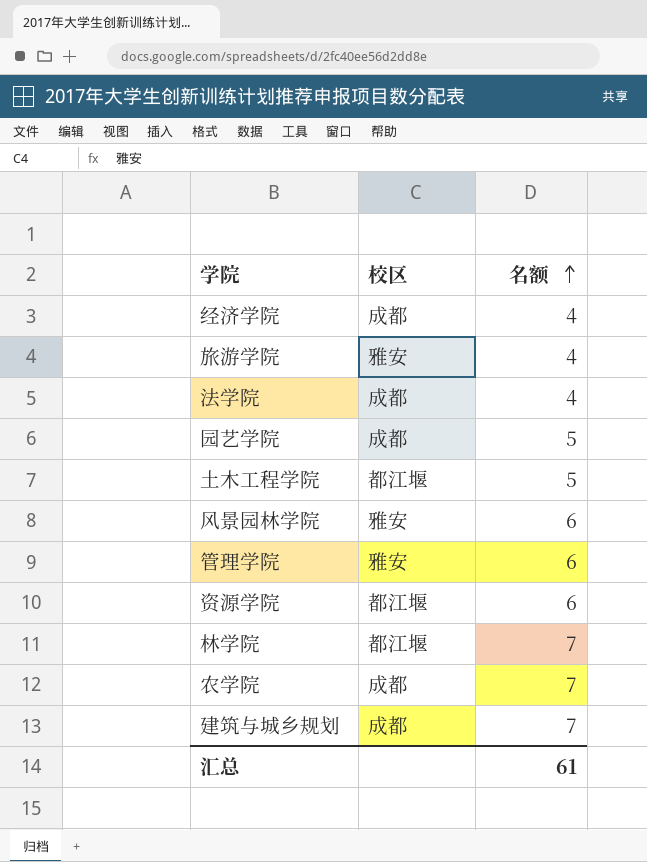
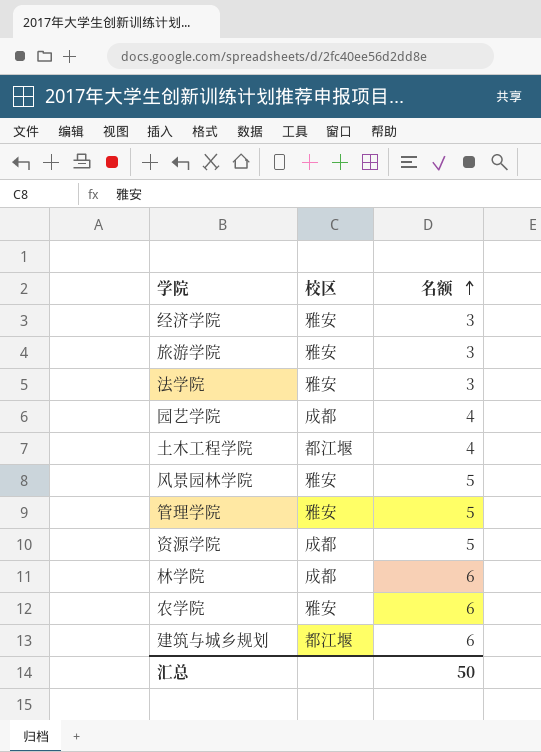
经济学院 | 校区: 成都 -> 雅安
经济学院 | 名额: 4 -> 3
旅游学院 | 名额: 4 -> 3
法学院 | 校区: 成都 -> 雅安
法学院 | 名额: 4 -> 3
园艺学院 | 名额: 5 -> 4
土木工程学院 | 名额: 5 -> 4
风景园林学院 | 名额: 6 -> 5
管理学院 | 名额: 6 -> 5
资源学院 | 校区: 都江堰 -> 成都
资源学院 | 名额: 6 -> 5
林学院 | 校区: 都江堰 -> 成都
林学院 | 名额: 7 -> 6
农学院 | 校区: 成都 -> 雅安
农学院 | 名额: 7 -> 6
建筑与城乡规划 | 校区: 成都 -> 都江堰
建筑与城乡规划 | 名额: 7 -> 6
汇总 | 名额: 61 -> 50

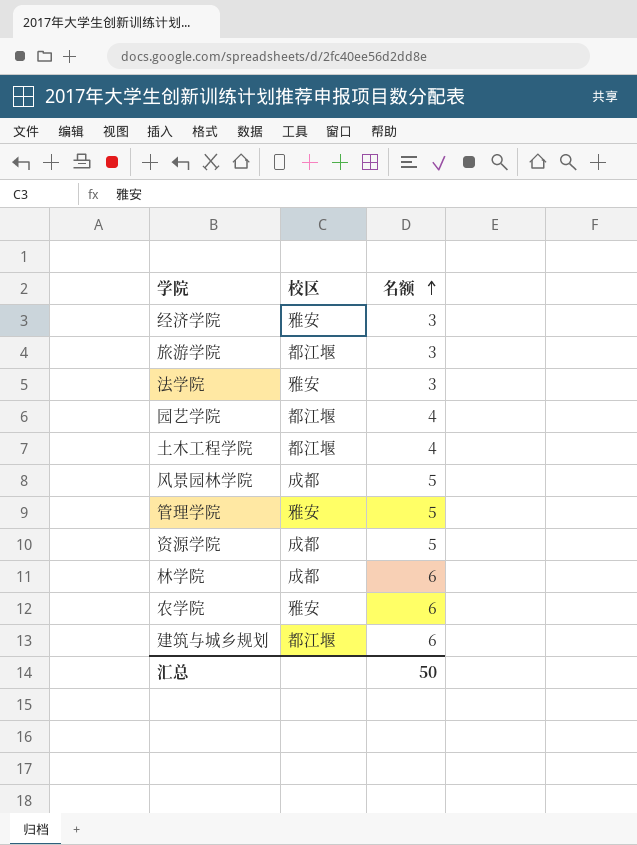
旅游学院 | 校区: 雅安 -> 都江堰
园艺学院 | 校区: 成都 -> 都江堰
风景园林学院 | 校区: 雅安 -> 成都

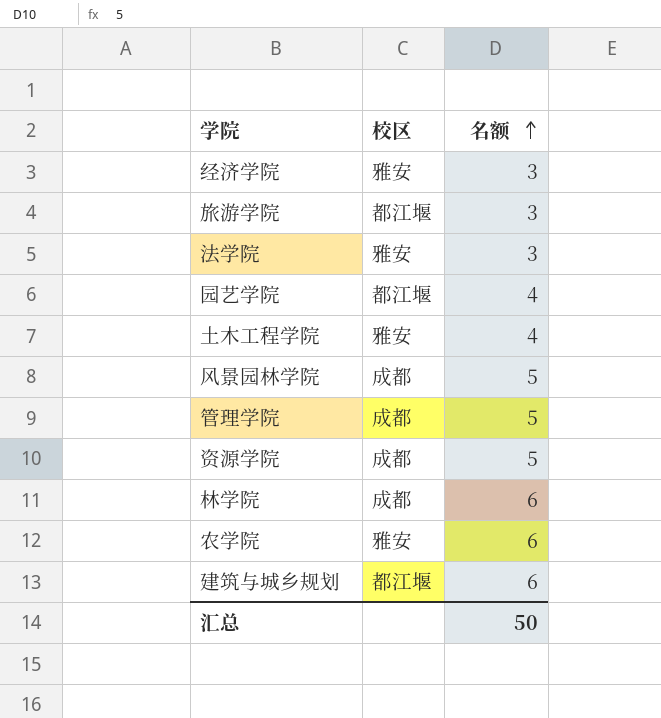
土木工程学院 | 校区: 都江堰 -> 雅安
管理学院 | 校区: 雅安 -> 成都

